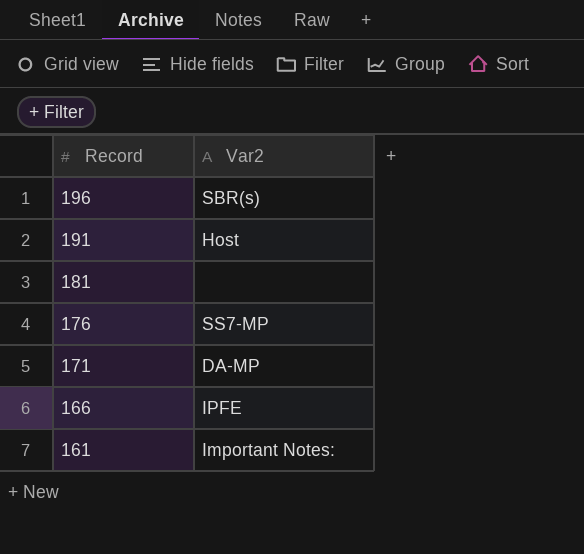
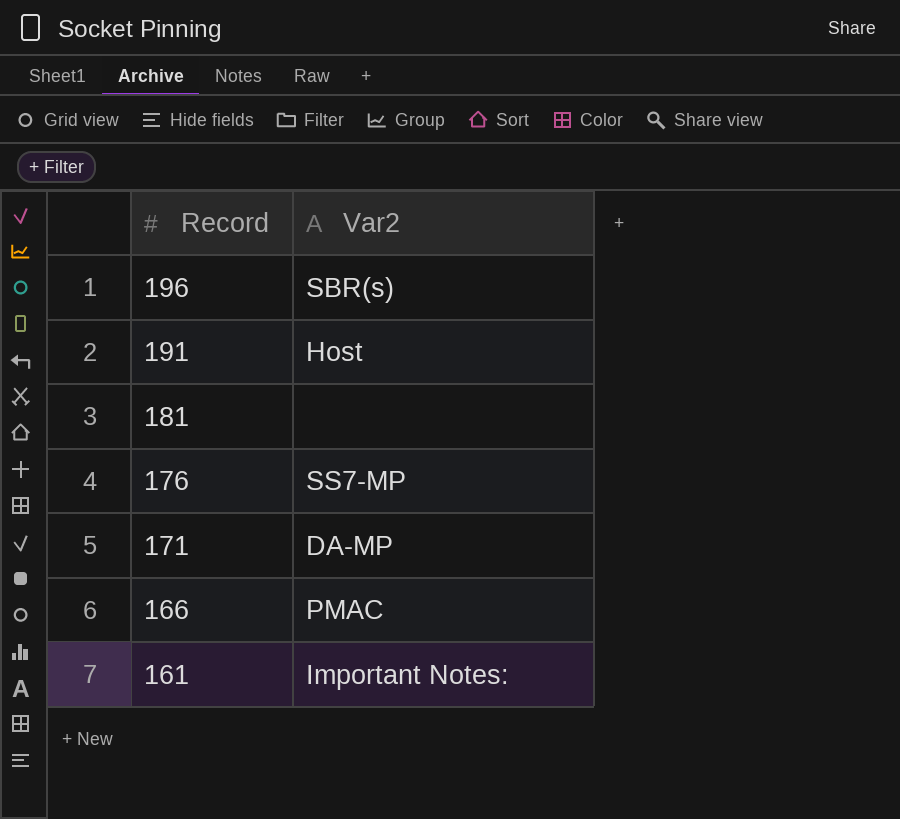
166 | Var2: IPFE -> PMAC

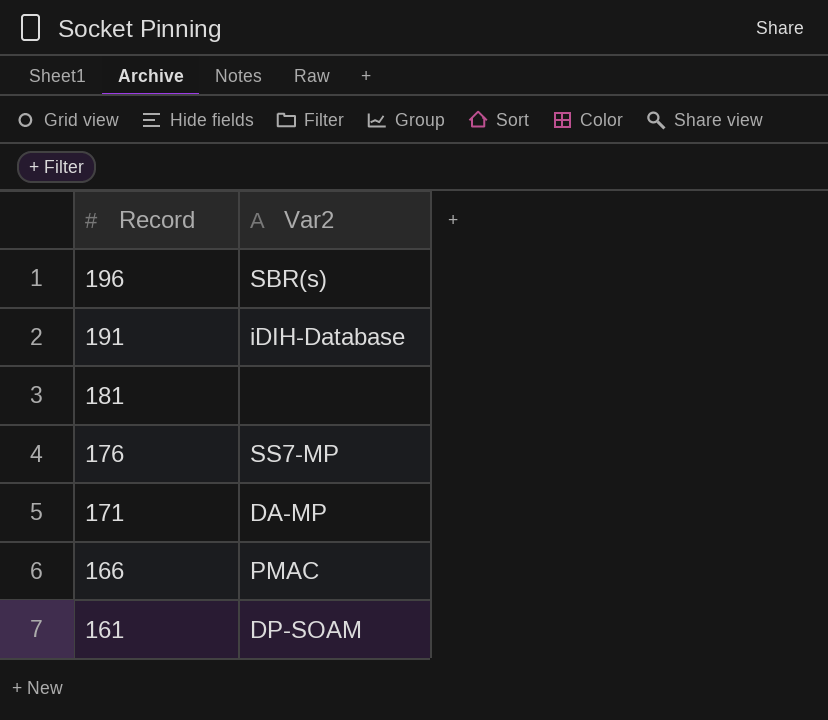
191 | Var2: Host -> iDIH-Database
161 | Var2: Important Notes: -> DP-SOAM

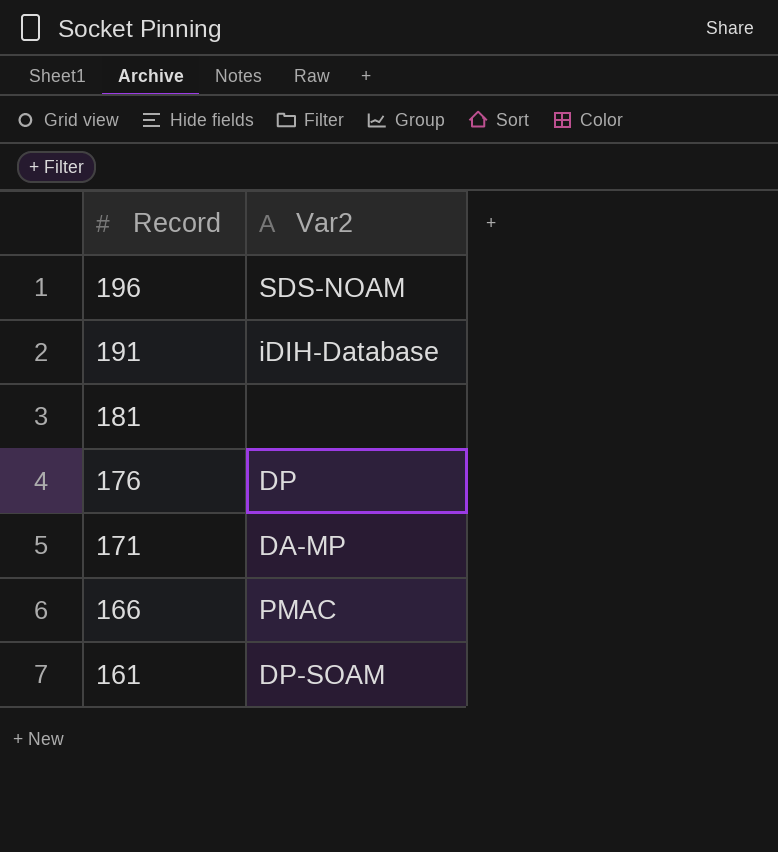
196 | Var2: SBR(s) -> SDS-NOAM
176 | Var2: SS7-MP -> DP

